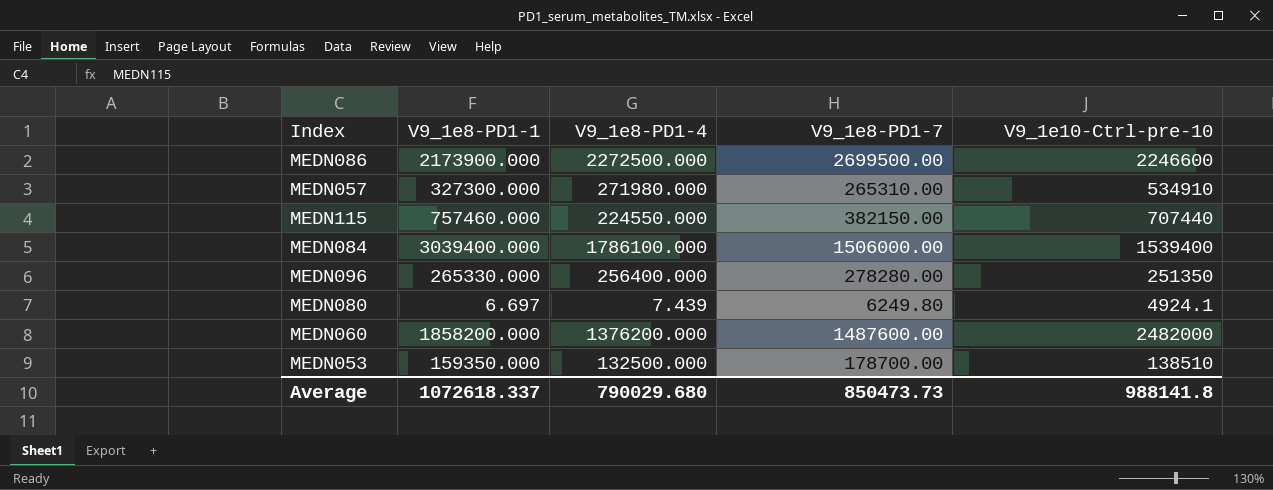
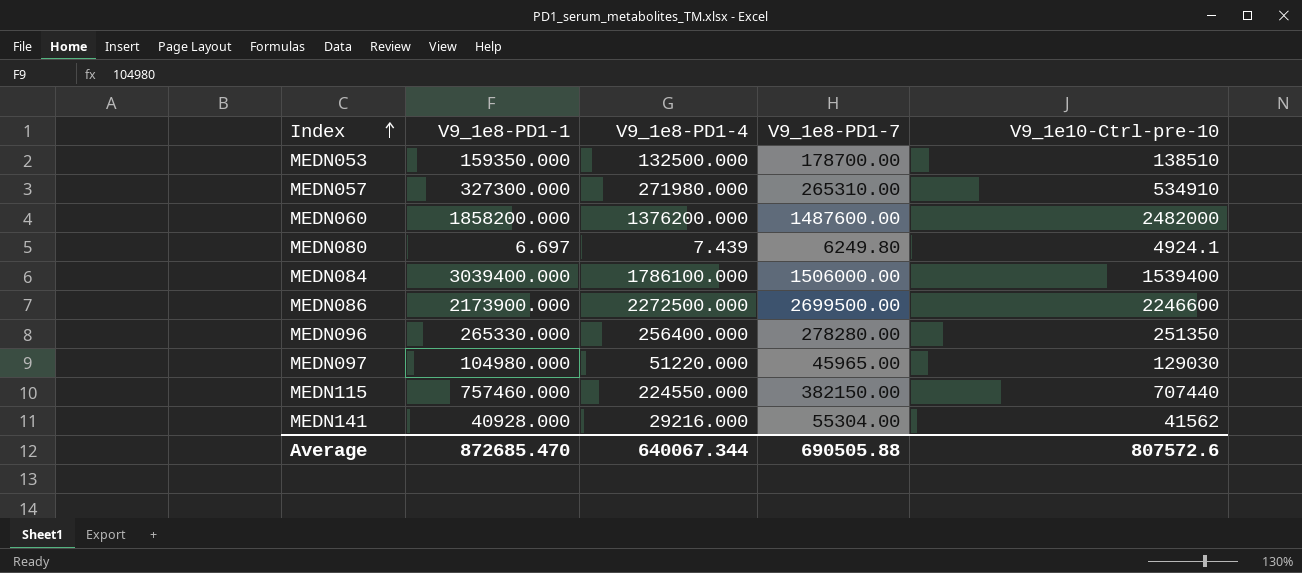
row order: none -> Index ascending
row MEDN097: none -> 104980.000 | 51220.000 | 45965.00 | 129030
row MEDN141: none -> 40928.000 | 29216.000 | 55304.00 | 41562
Average | V9_1e8-PD1-1: 1072618.337 -> 872685.470
Average | V9_1e8-PD1-4: 790029.680 -> 640067.344
Average | V9_1e8-PD1-7: 850473.73 -> 690505.88
Average | V9_1e10-Ctrl-pre-10: 988141.8 -> 807572.6

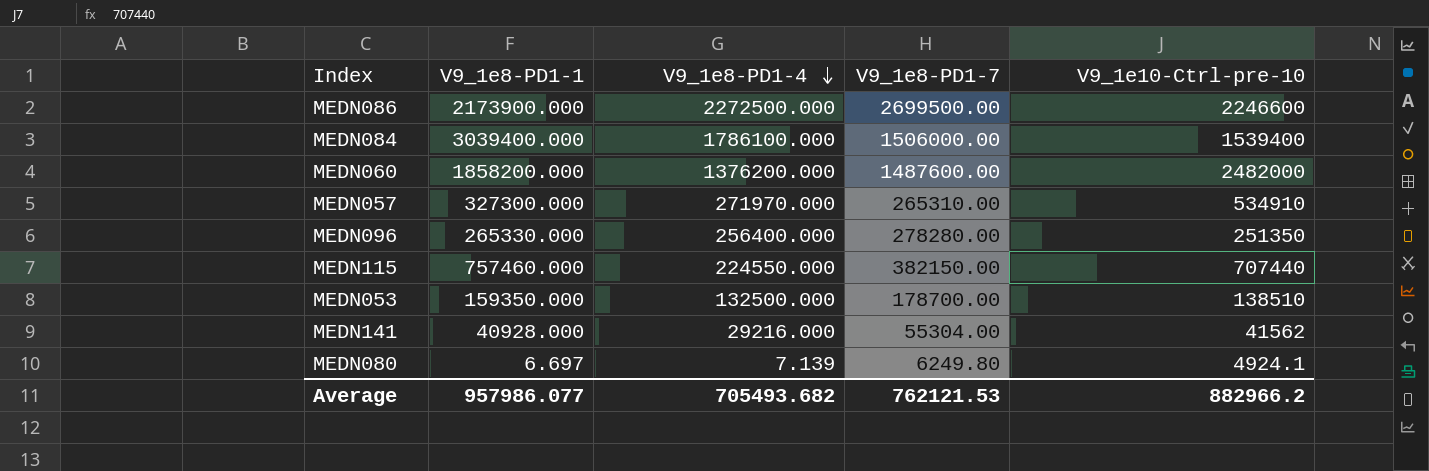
row order: Index ascending -> V9_1e8-PD1-4 descending
row MEDN097: 104980.000 | 51220.000 | 45965.00 | 129030 -> none
MEDN057 | V9_1e8-PD1-4: 271980.000 -> 271970.000
MEDN080 | V9_1e8-PD1-4: 7.439 -> 7.139
Average | V9_1e8-PD1-1: 872685.470 -> 957986.077
Average | V9_1e8-PD1-4: 640067.344 -> 705493.682
Average | V9_1e8-PD1-7: 690505.88 -> 762121.53
Average | V9_1e10-Ctrl-pre-10: 807572.6 -> 882966.2

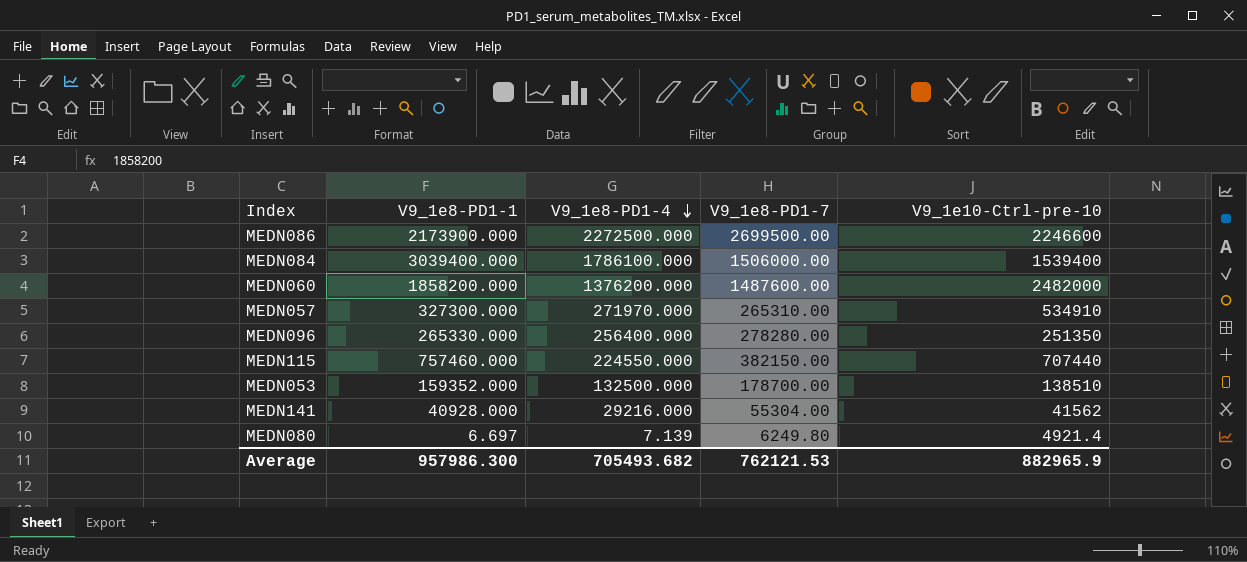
MEDN053 | V9_1e8-PD1-1: 159350.000 -> 159352.000
MEDN080 | V9_1e10-Ctrl-pre-10: 4924.1 -> 4921.4
Average | V9_1e8-PD1-1: 957986.077 -> 957986.300
Average | V9_1e10-Ctrl-pre-10: 882966.2 -> 882965.9

